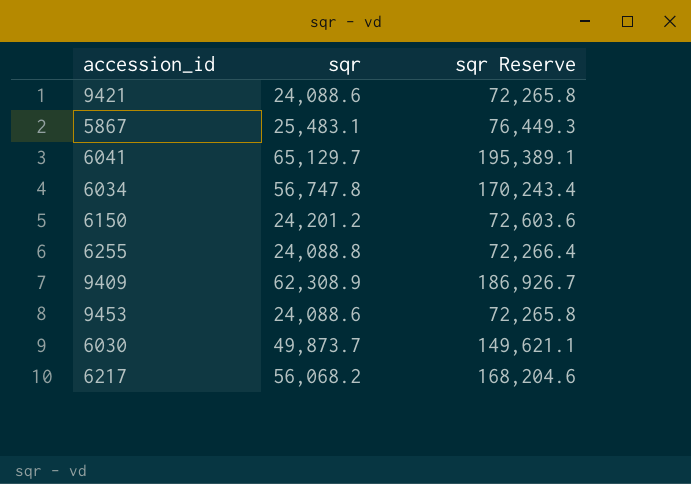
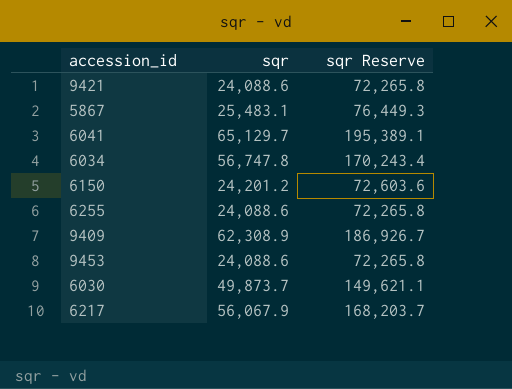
6255 | sqr: 24,088.8 -> 24,088.6
6255 | sqr Reserve: 72,266.4 -> 72,265.8
6217 | sqr: 56,068.2 -> 56,067.9
6217 | sqr Reserve: 168,204.6 -> 168,203.7

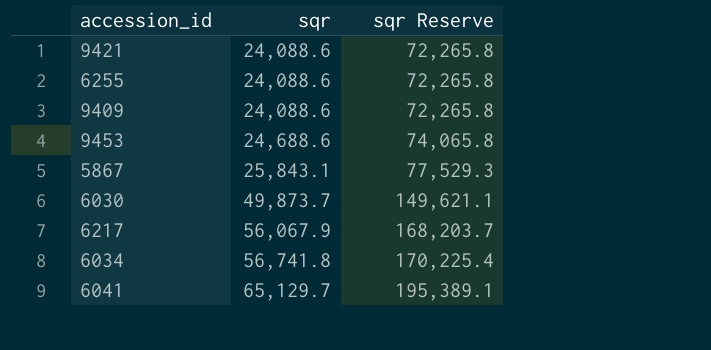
row order: none -> sqr ascending
row 6150: 24,201.2 | 72,603.6 -> none
9409 | sqr: 62,308.9 -> 24,088.6
9409 | sqr Reserve: 186,926.7 -> 72,265.8
9453 | sqr: 24,088.6 -> 24,688.6
9453 | sqr Reserve: 72,265.8 -> 74,065.8
5867 | sqr: 25,483.1 -> 25,843.1
5867 | sqr Reserve: 76,449.3 -> 77,529.3
6034 | sqr: 56,747.8 -> 56,741.8
6034 | sqr Reserve: 170,243.4 -> 170,225.4

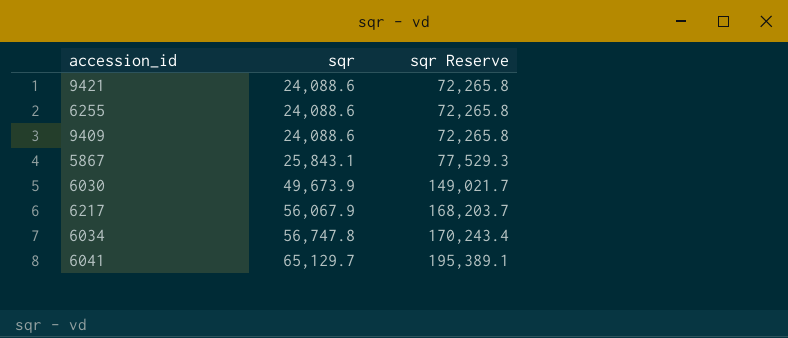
row 9453: 24,688.6 | 74,065.8 -> none
6030 | sqr: 49,873.7 -> 49,673.9
6030 | sqr Reserve: 149,621.1 -> 149,021.7
6034 | sqr: 56,741.8 -> 56,747.8
6034 | sqr Reserve: 170,225.4 -> 170,243.4

